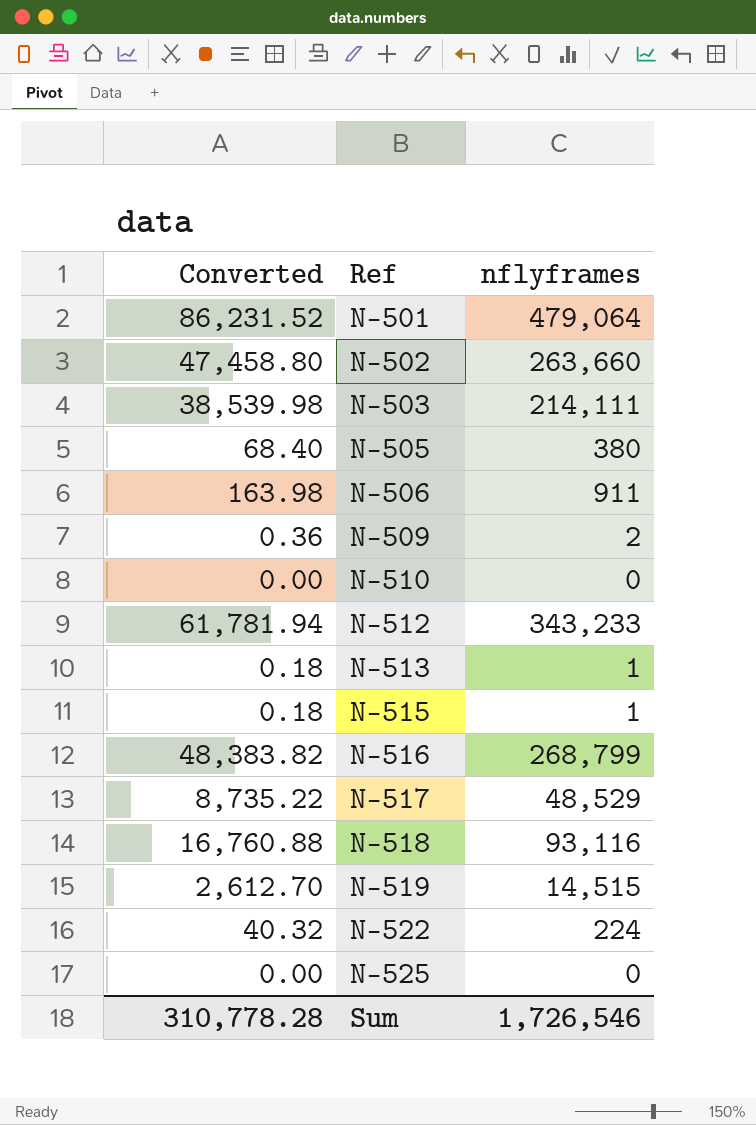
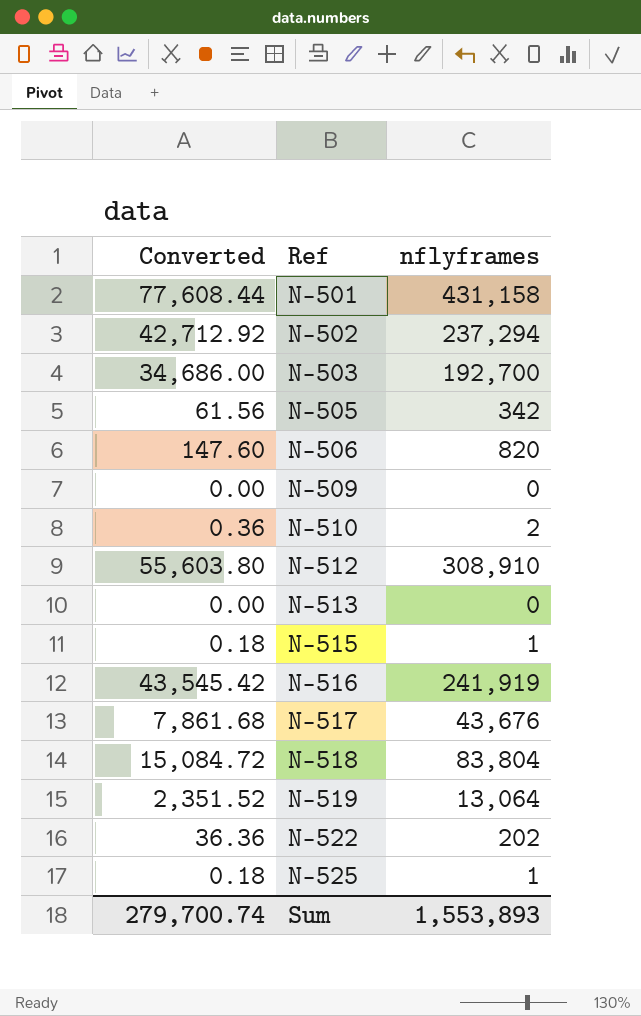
N-501 | Converted: 86,231.52 -> 77,608.44
N-501 | nflyframes: 479,064 -> 431,158
N-502 | Converted: 47,458.80 -> 42,712.92
N-502 | nflyframes: 263,660 -> 237,294
N-503 | Converted: 38,539.98 -> 34,686.00
N-503 | nflyframes: 214,111 -> 192,700
N-505 | Converted: 68.40 -> 61.56
N-505 | nflyframes: 380 -> 342
N-506 | Converted: 163.98 -> 147.60
N-506 | nflyframes: 911 -> 820
N-509 | Converted: 0.36 -> 0.00
N-509 | nflyframes: 2 -> 0
N-510 | Converted: 0.00 -> 0.36
N-510 | nflyframes: 0 -> 2
N-512 | Converted: 61,781.94 -> 55,603.80
N-512 | nflyframes: 343,233 -> 308,910
N-513 | Converted: 0.18 -> 0.00
N-513 | nflyframes: 1 -> 0
N-516 | Converted: 48,383.82 -> 43,545.42
N-516 | nflyframes: 268,799 -> 241,919
N-517 | Converted: 8,735.22 -> 7,861.68
N-517 | nflyframes: 48,529 -> 43,676
N-518 | Converted: 16,760.88 -> 15,084.72
N-518 | nflyframes: 93,116 -> 83,804
N-519 | Converted: 2,612.70 -> 2,351.52
N-519 | nflyframes: 14,515 -> 13,064
N-522 | Converted: 40.32 -> 36.36
N-522 | nflyframes: 224 -> 202
N-525 | Converted: 0.00 -> 0.18
N-525 | nflyframes: 0 -> 1
Sum | Converted: 310,778.28 -> 279,700.74
Sum | nflyframes: 1,726,546 -> 1,553,893

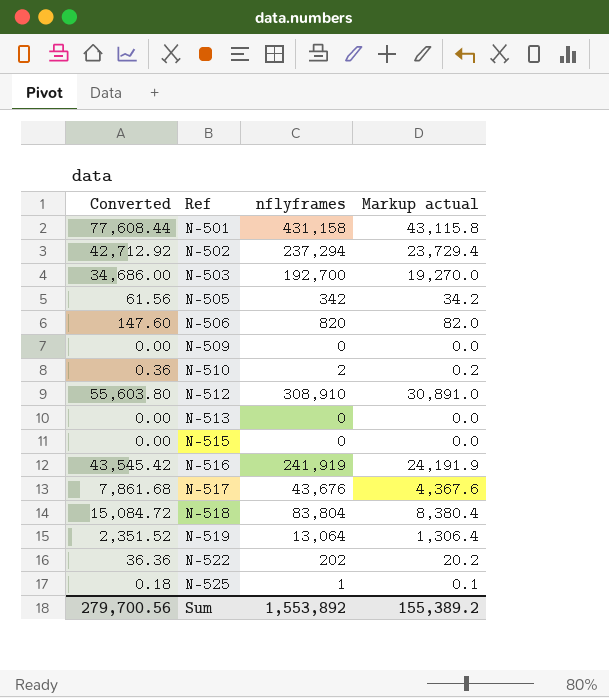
column Markup actual | formula: none -> [nflyframes] * 0.1
N-515 | Converted: 0.18 -> 0.00
N-515 | nflyframes: 1 -> 0
Sum | Converted: 279,700.74 -> 279,700.56
Sum | nflyframes: 1,553,893 -> 1,553,892

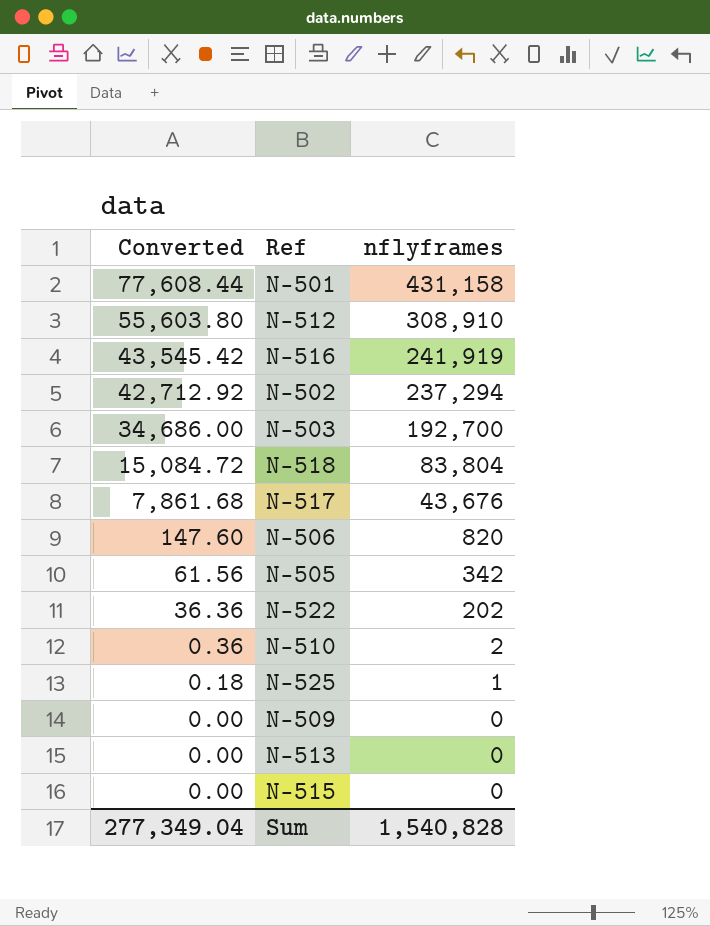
row order: Ref ascending -> Converted descending
column Markup actual | formula: [nflyframes] * 0.1 -> none
row N-519: 2,351.52 | 13,064 | 1,306.4 -> none
Sum | Converted: 279,700.56 -> 277,349.04
Sum | nflyframes: 1,553,892 -> 1,540,828

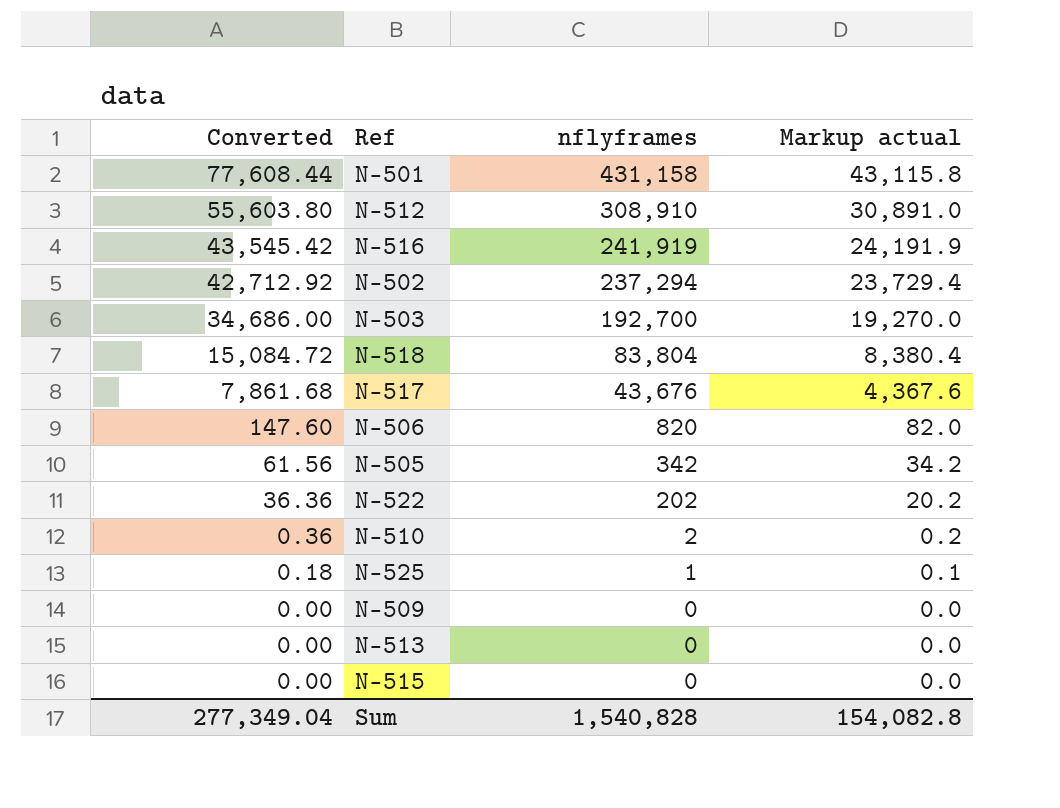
column Markup actual | formula: none -> [nflyframes] * 0.1

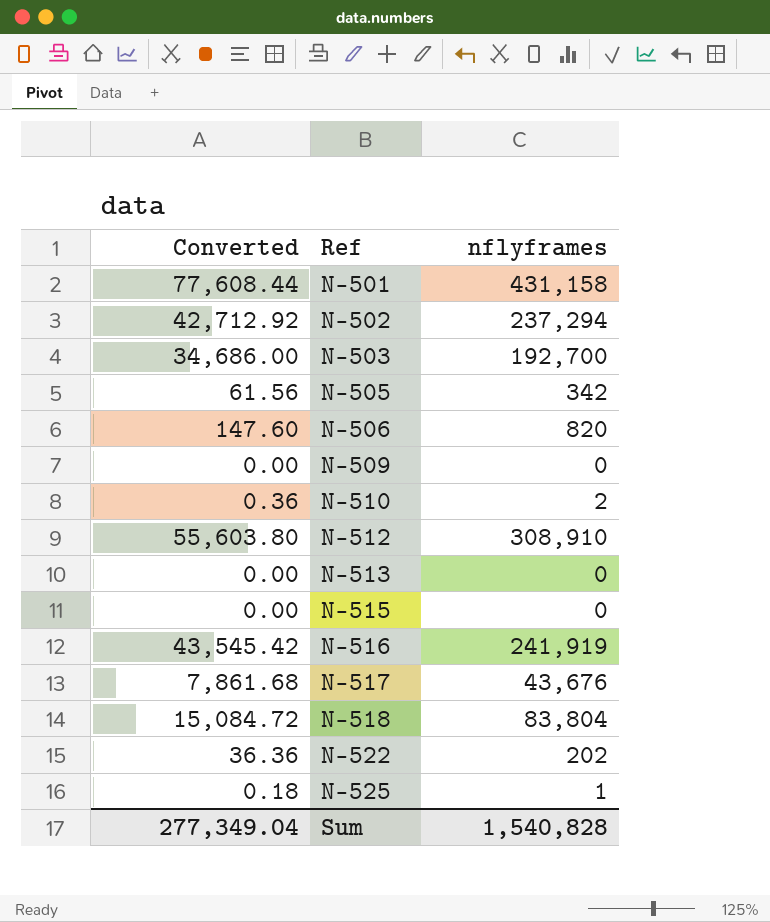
row order: Converted descending -> Ref ascending
column Markup actual | formula: [nflyframes] * 0.1 -> none

